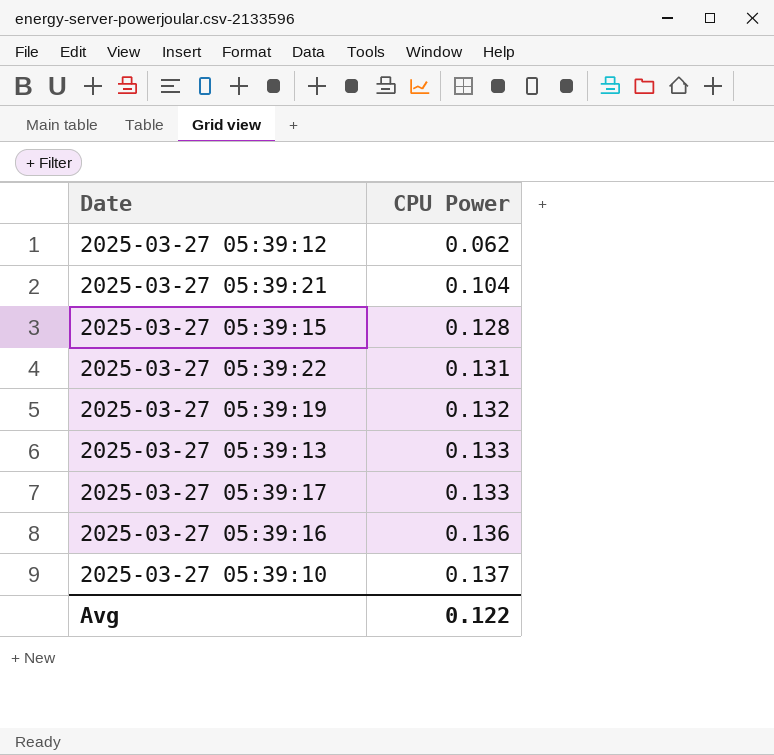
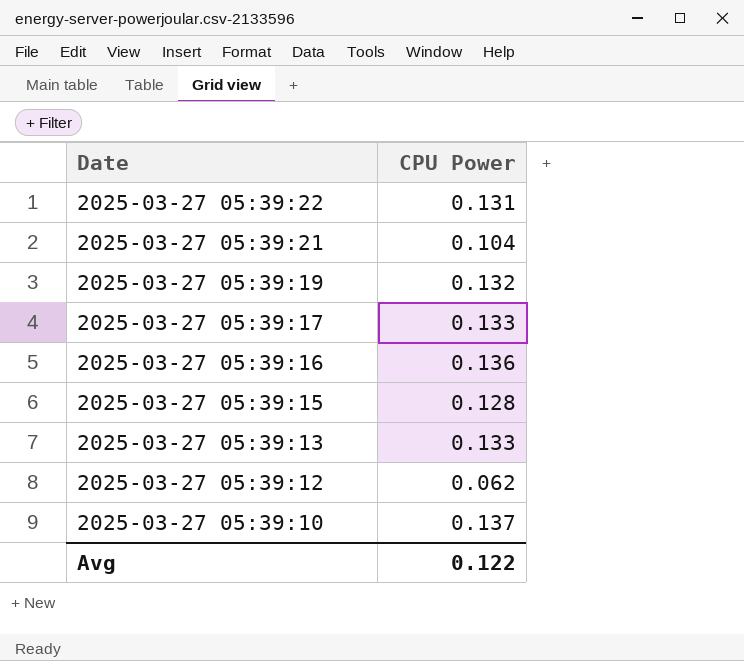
row order: CPU Power ascending -> Date descending

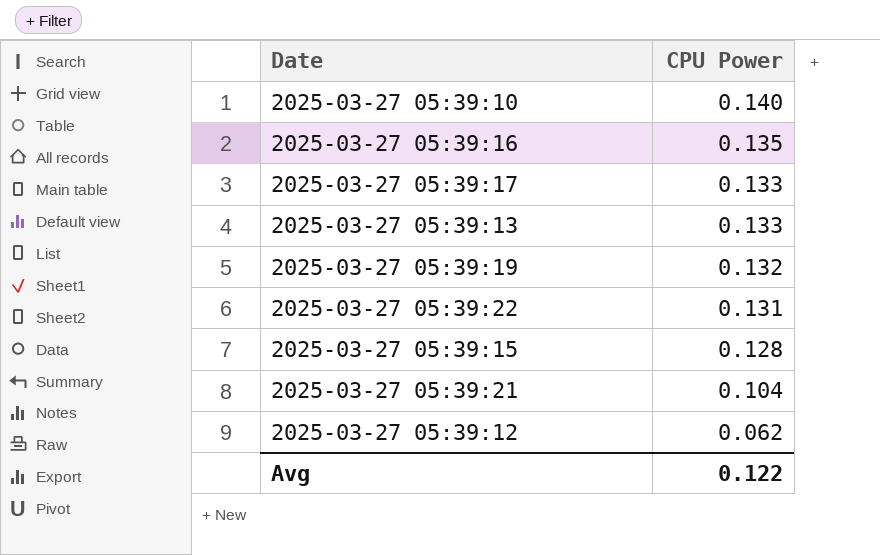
row order: Date descending -> CPU Power descending
2025-03-27 05:39:10 | CPU Power: 0.137 -> 0.140
2025-03-27 05:39:16 | CPU Power: 0.136 -> 0.135

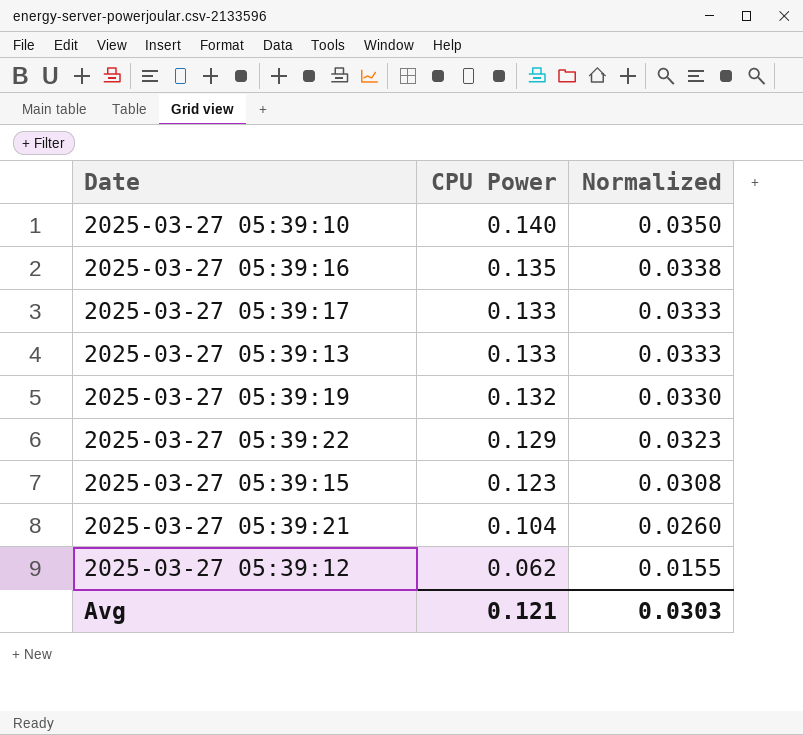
column Normalized | formula: none -> [CPU Power] * 0.25
2025-03-27 05:39:22 | CPU Power: 0.131 -> 0.129
2025-03-27 05:39:15 | CPU Power: 0.128 -> 0.123
Avg | CPU Power: 0.122 -> 0.121

